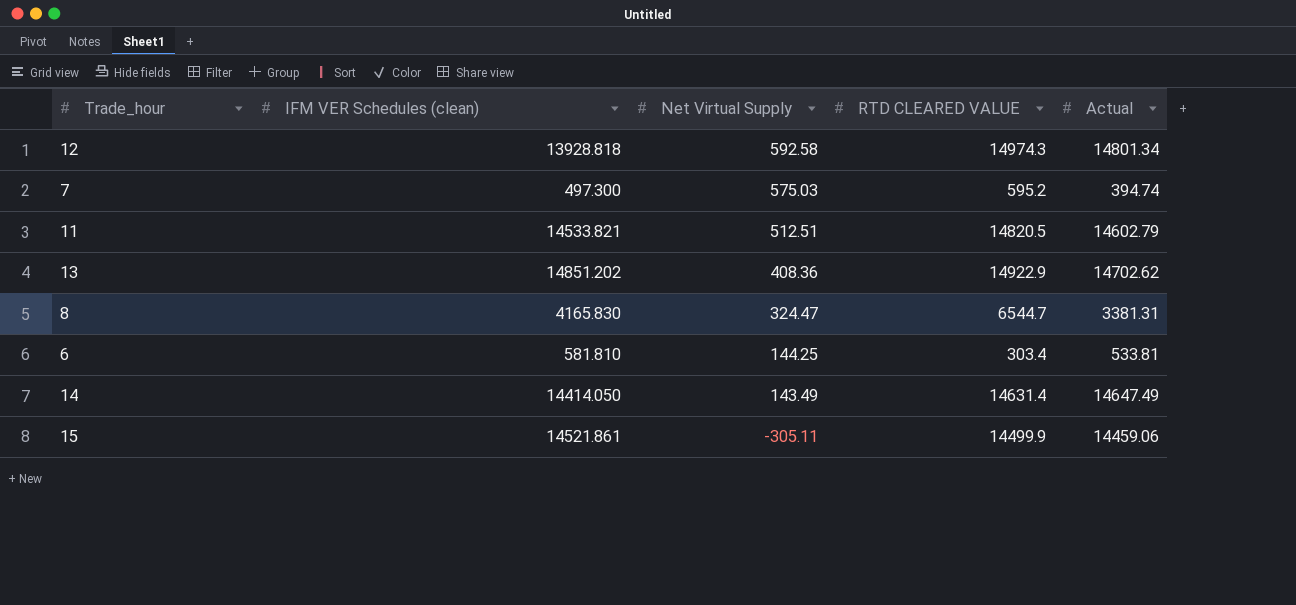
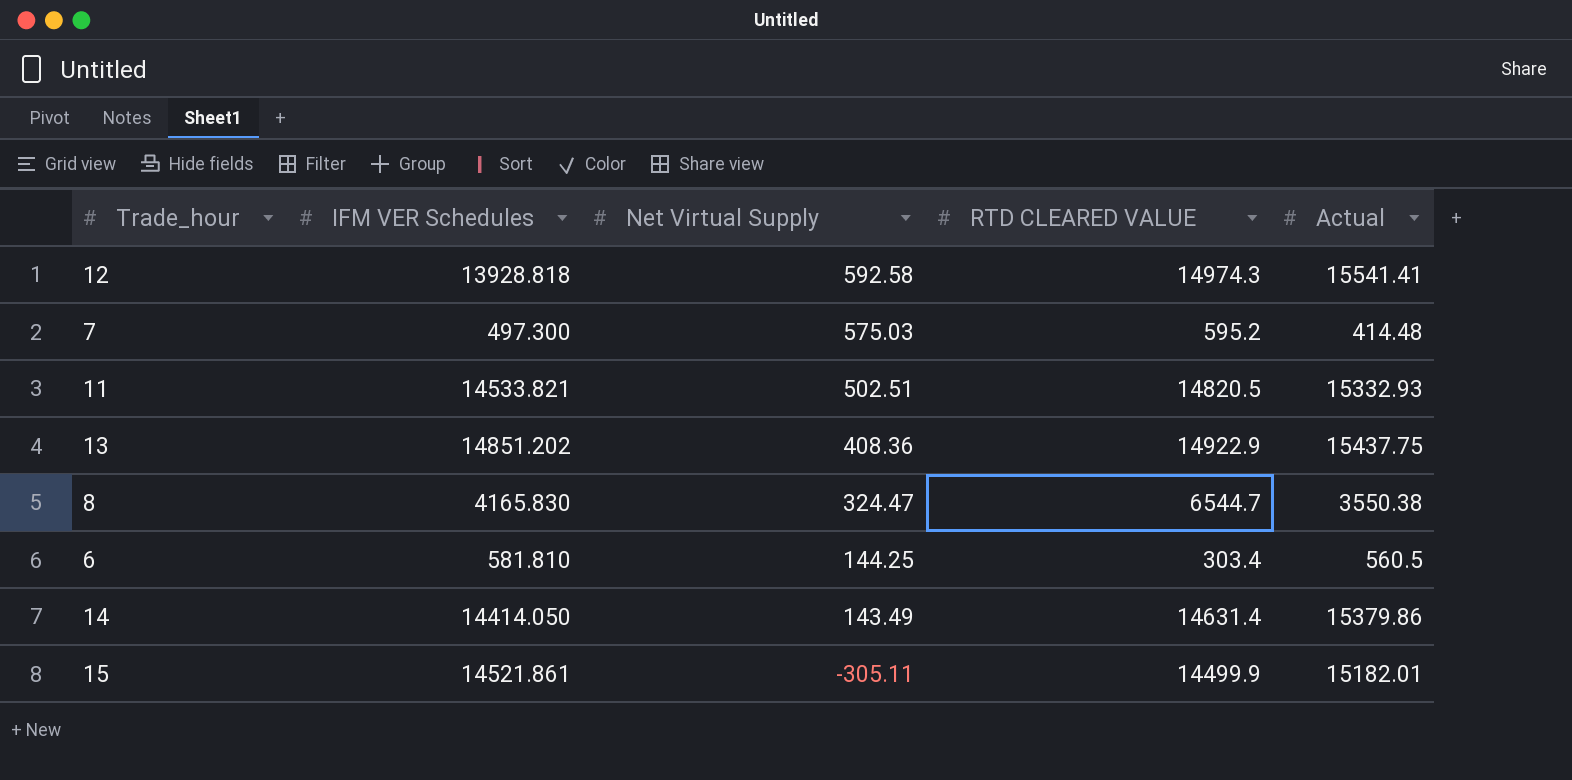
column name: IFM VER Schedules (clean) -> IFM VER Schedules
12 | Actual: 14801.34 -> 15541.41
7 | Actual: 394.74 -> 414.48
11 | Net Virtual Supply: 512.51 -> 502.51
11 | Actual: 14602.79 -> 15332.93
13 | Actual: 14702.62 -> 15437.75
8 | Actual: 3381.31 -> 3550.38
6 | Actual: 533.81 -> 560.5
14 | Actual: 14647.49 -> 15379.86
15 | Actual: 14459.06 -> 15182.01

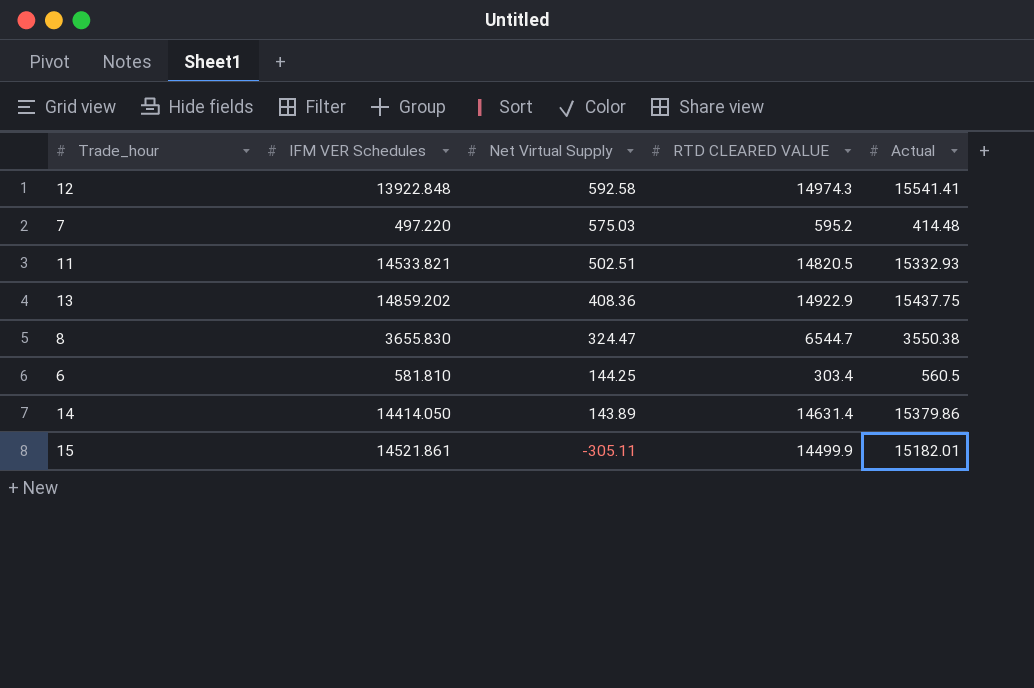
12 | IFM VER Schedules: 13928.818 -> 13922.848
7 | IFM VER Schedules: 497.300 -> 497.220
13 | IFM VER Schedules: 14851.202 -> 14859.202
8 | IFM VER Schedules: 4165.830 -> 3655.830
14 | Net Virtual Supply: 143.49 -> 143.89

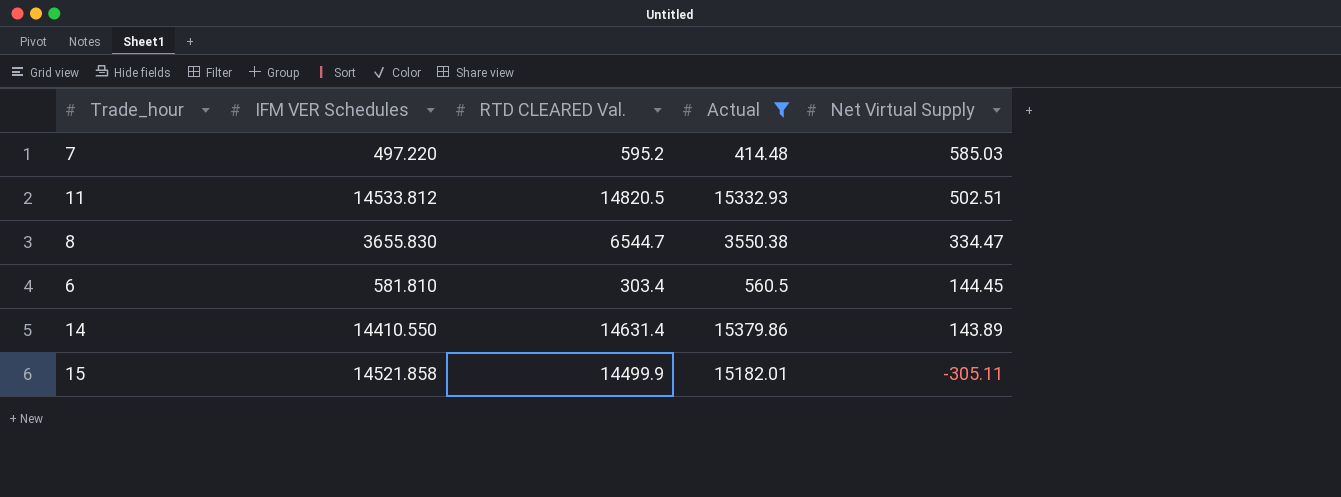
filter: none -> Actual <= 15379.86
column name: RTD CLEARED VALUE -> RTD CLEARED Val.
column Net Virtual Supply | position: 3 -> 5
7 | Net Virtual Supply: 575.03 -> 585.03
11 | IFM VER Schedules: 14533.821 -> 14533.812
8 | Net Virtual Supply: 324.47 -> 334.47
6 | Net Virtual Supply: 144.25 -> 144.45
14 | IFM VER Schedules: 14414.050 -> 14410.550
15 | IFM VER Schedules: 14521.861 -> 14521.858

